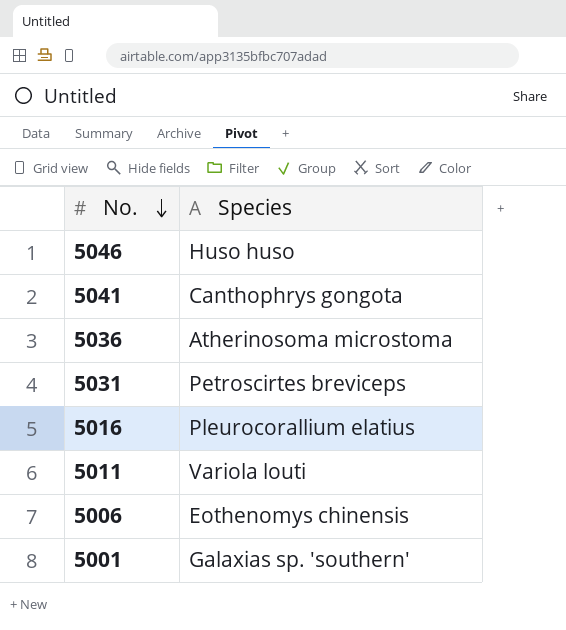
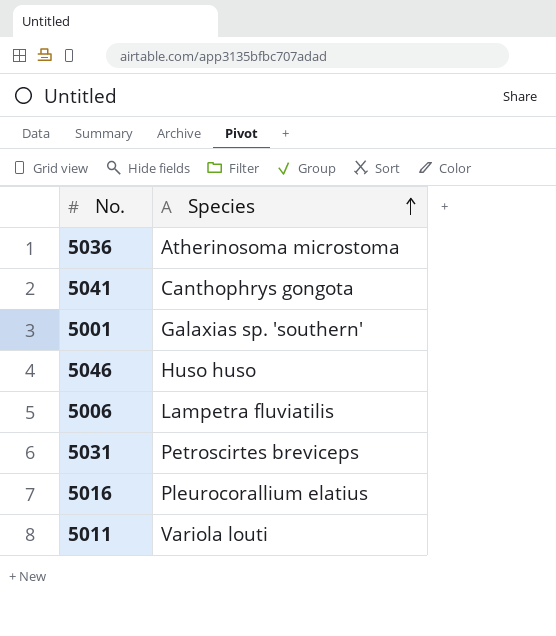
row order: No. descending -> Species ascending
5006 | Species: Eothenomys chinensis -> Lampetra fluviatilis

